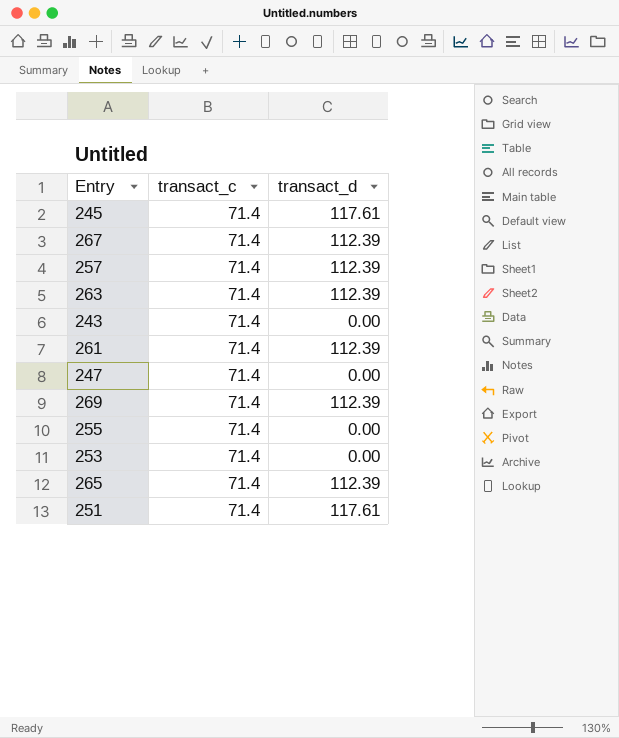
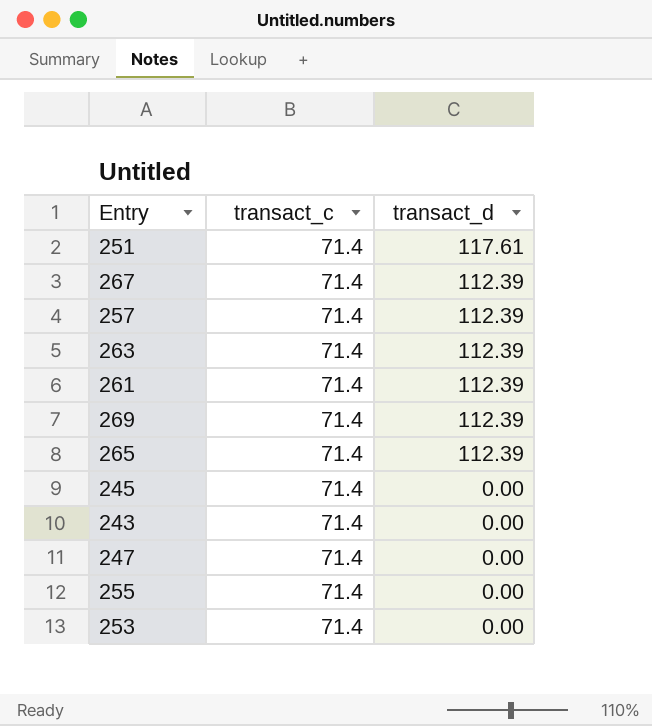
row order: none -> transact_d descending
245 | transact_d: 117.61 -> 0.00

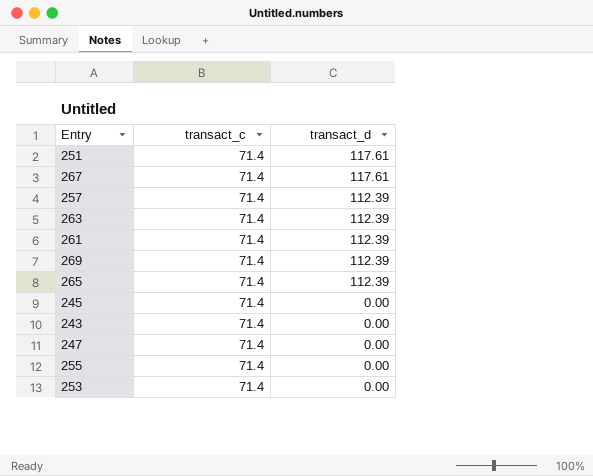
267 | transact_d: 112.39 -> 117.61

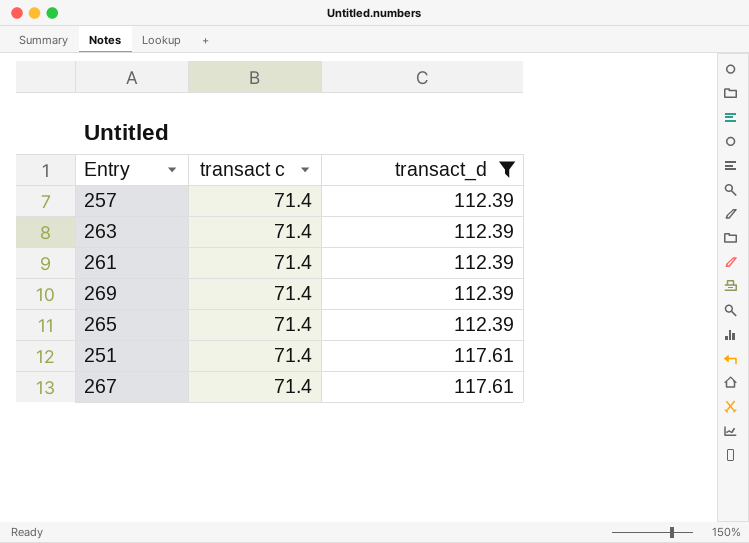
filter: none -> transact_d != 0.00
row order: transact_d descending -> transact_d ascending
column name: transact_c -> transact c

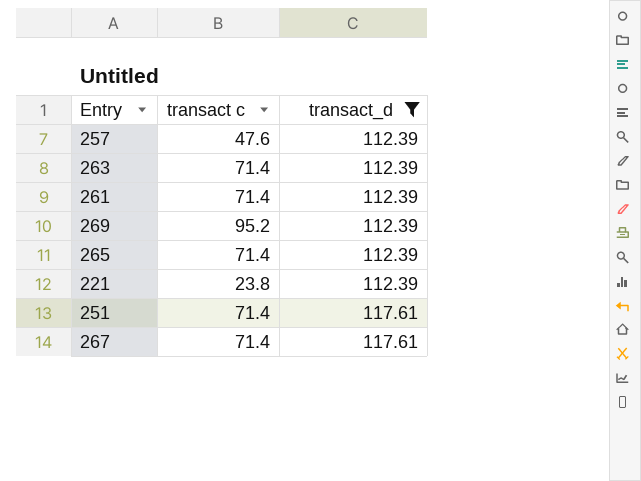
257 | transact c: 71.4 -> 47.6
269 | transact c: 71.4 -> 95.2
row 221: none -> 23.8 | 112.39

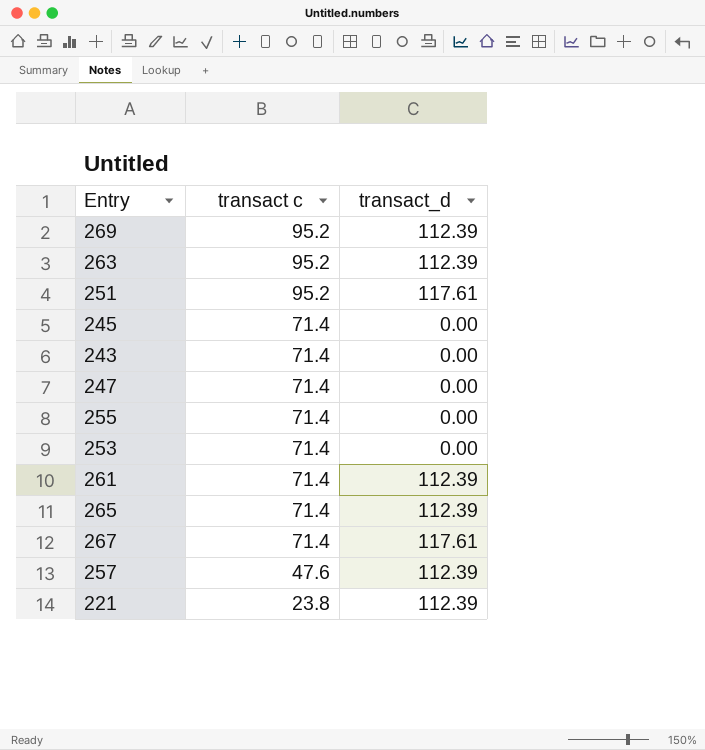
filter: transact_d != 0.00 -> none
row order: transact_d ascending -> transact c descending
263 | transact c: 71.4 -> 95.2
251 | transact c: 71.4 -> 95.2

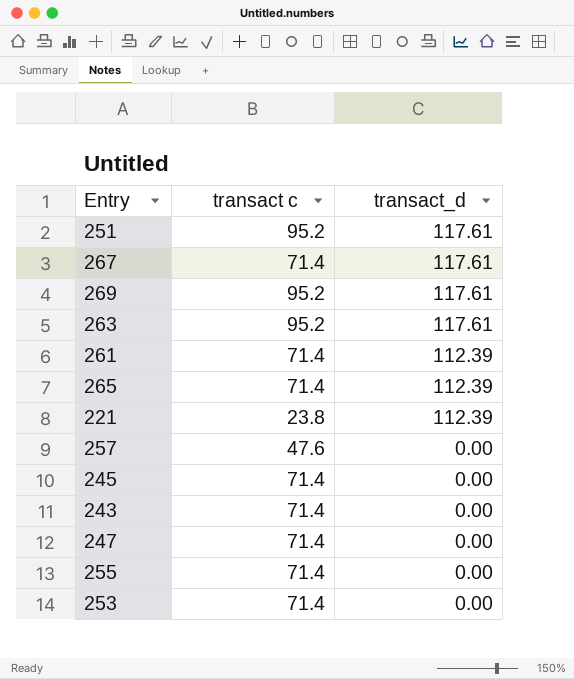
row order: transact c descending -> transact_d descending
269 | transact_d: 112.39 -> 117.61
263 | transact_d: 112.39 -> 117.61
257 | transact_d: 112.39 -> 0.00

